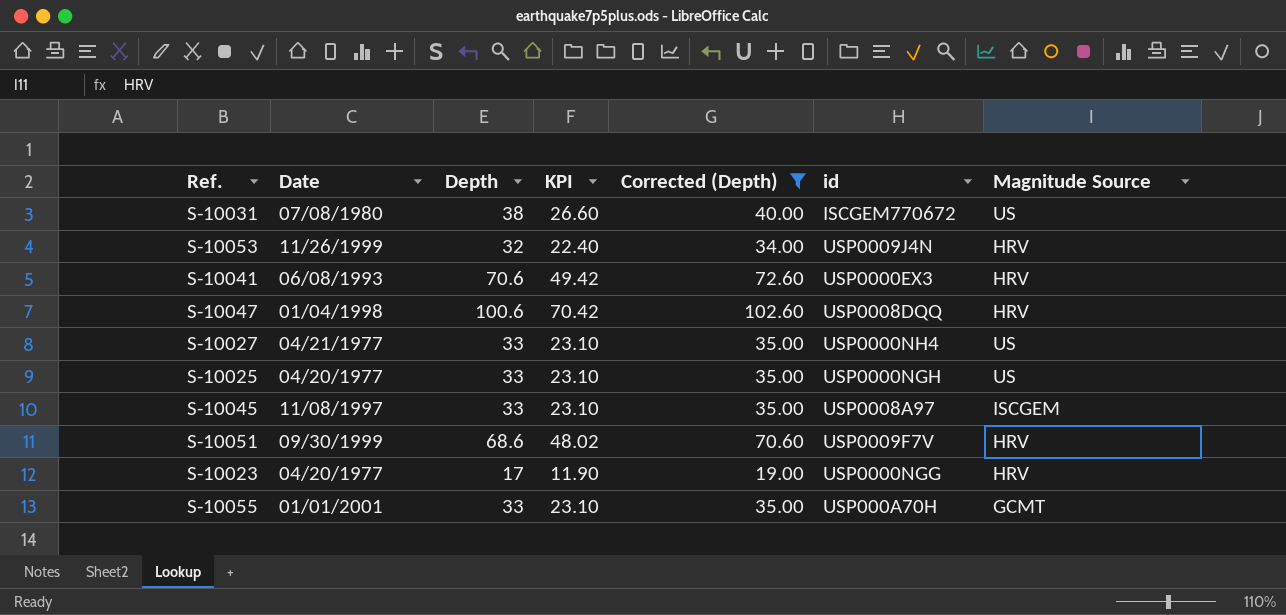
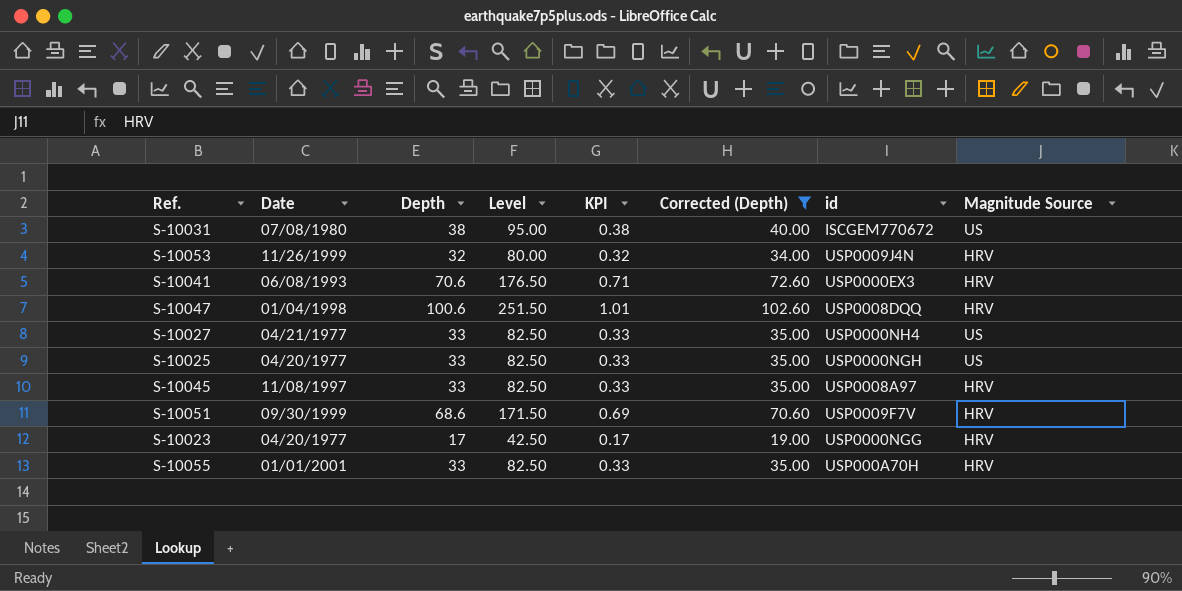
column Level | formula: none -> [Depth] * 2.5
column KPI | formula: [Depth] * 0.7 -> [Depth] * 0.01
S-10045 | Magnitude Source: ISCGEM -> HRV
S-10055 | Magnitude Source: GCMT -> HRV

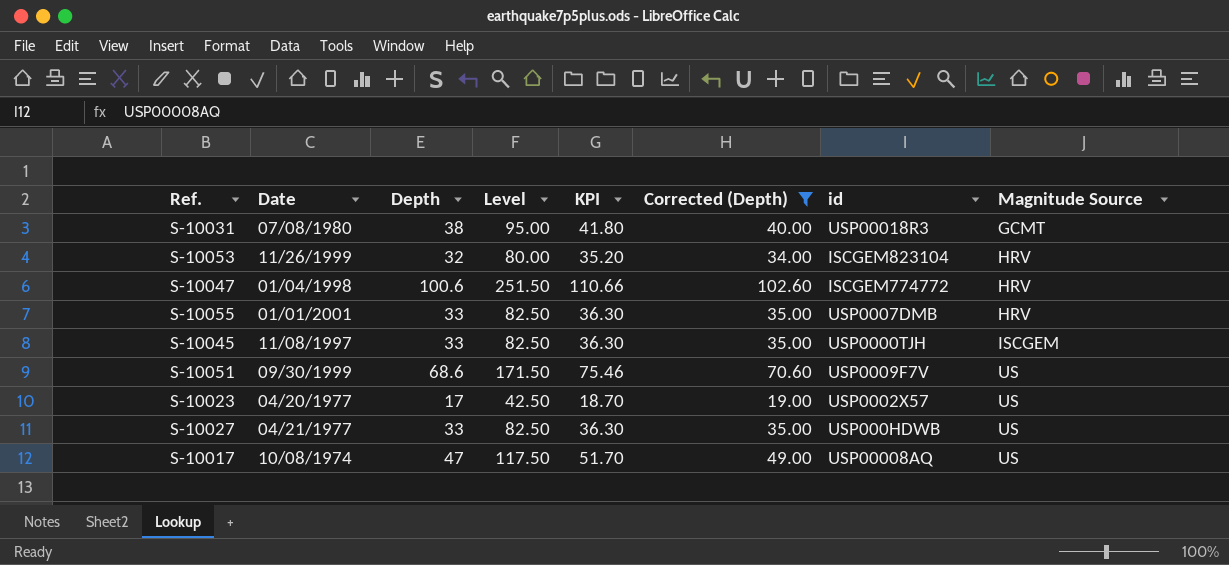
row order: none -> Magnitude Source ascending
column KPI | formula: [Depth] * 0.01 -> [Depth] * 1.1
row S-10041: 06/08/1993 | 70.6 | 176.50 | 0.71 | 72.60 | USP0000EX3 | HRV -> none
row S-10025: 04/20/1977 | 33 | 82.50 | 0.33 | 35.00 | USP0000NGH | US -> none
S-10031 | id: ISCGEM770672 -> USP00018R3
S-10031 | Magnitude Source: US -> GCMT
S-10053 | id: USP0009J4N -> ISCGEM823104
S-10047 | id: USP0008DQQ -> ISCGEM774772
S-10055 | id: USP000A70H -> USP0007DMB
S-10045 | id: USP0008A97 -> USP0000TJH
S-10045 | Magnitude Source: HRV -> ISCGEM
S-10051 | Magnitude Source: HRV -> US
S-10023 | id: USP0000NGG -> USP0002X57
S-10023 | Magnitude Source: HRV -> US
S-10027 | id: USP0000NH4 -> USP000HDWB
row S-10017: none -> 10/08/1974 | 47 | 117.50 | 51.70 | 49.00 | USP00008AQ | US

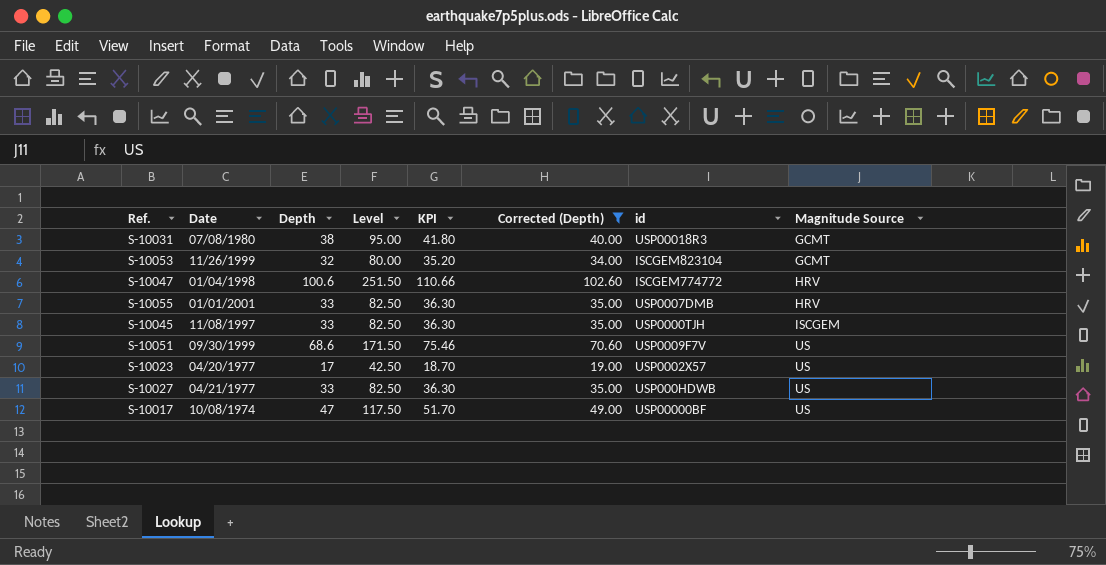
S-10053 | Magnitude Source: HRV -> GCMT
S-10017 | id: USP00008AQ -> USP00000BF

